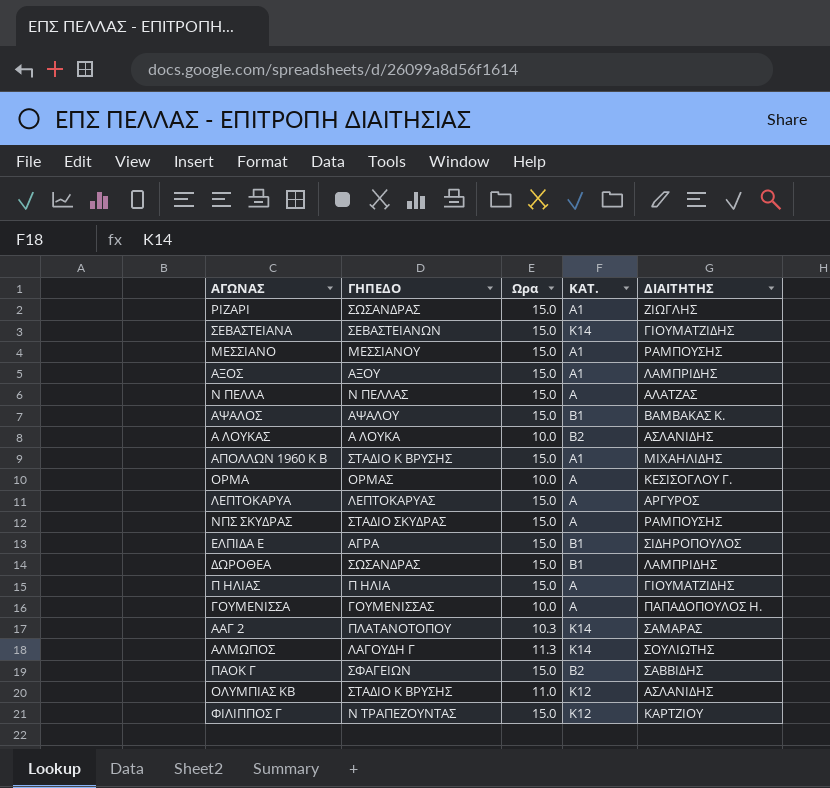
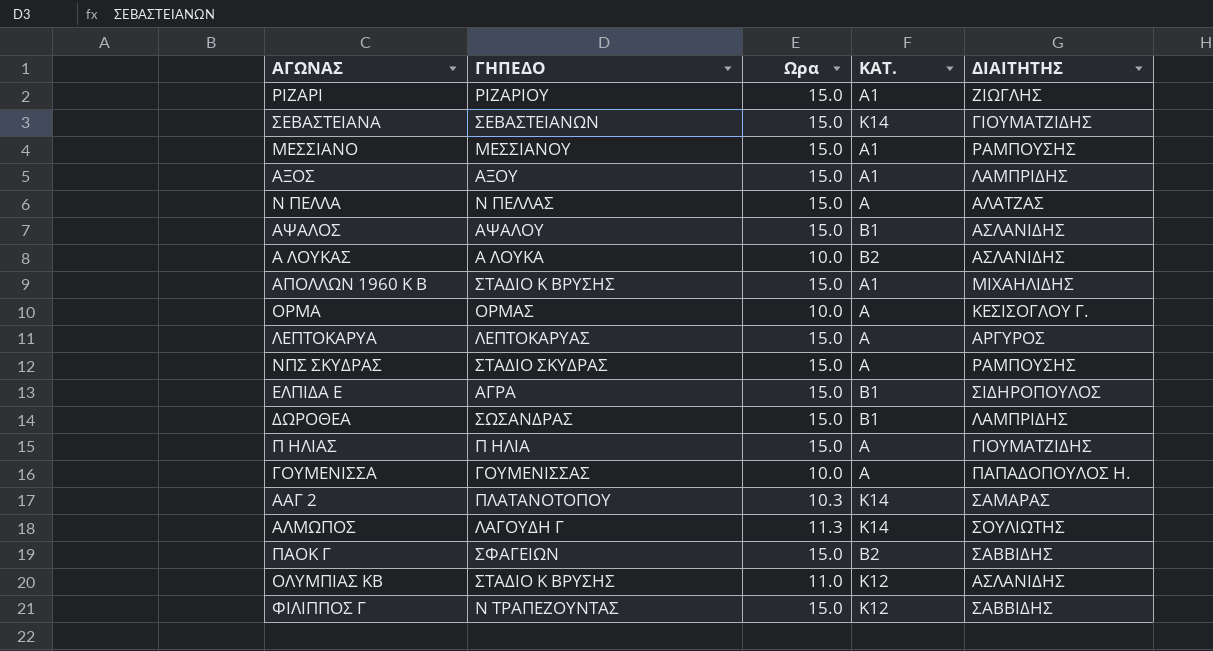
ΡΙΖΑΡΙ | ΓΗΠΕΔΟ: ΣΩΣΑΝΔΡΑΣ -> ΡΙΖΑΡΙΟΥ
ΑΨΑΛΟΣ | ΔΙΑΙΤΗΤΗΣ: ΒΑΜΒΑΚΑΣ Κ. -> ΑΣΛΑΝΙΔΗΣ
ΦΙΛΙΠΠΟΣ Γ | ΔΙΑΙΤΗΤΗΣ: ΚΑΡΤΖΙΟΥ -> ΣΑΒΒΙΔΗΣ

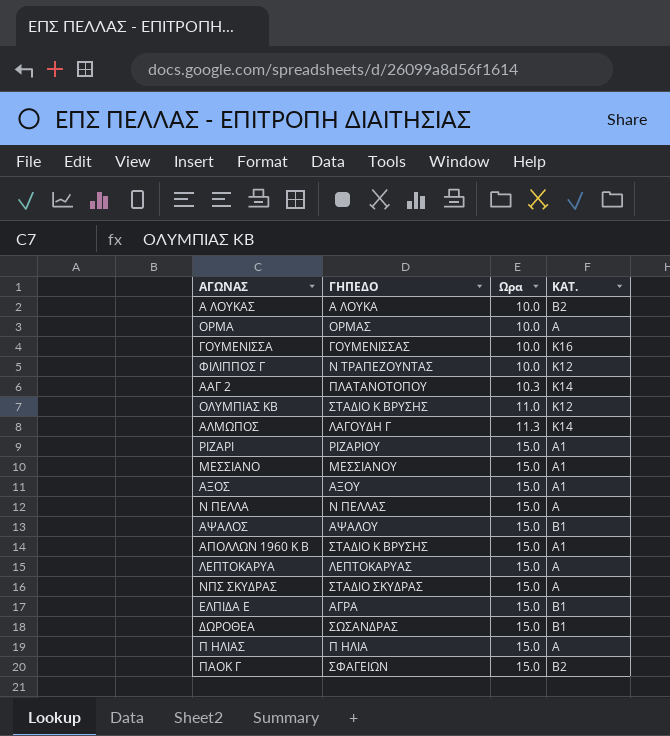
row order: none -> Ωρα ascending
column ΔΙΑΙΤΗΤΗΣ | position: 5 -> none
row ΣΕΒΑΣΤΕΙΑΝΑ: ΣΕΒΑΣΤΕΙΑΝΩΝ | 15.0 | Κ14 | ΓΙΟΥΜΑΤΖΙΔΗΣ -> none
ΓΟΥΜΕΝΙΣΣΑ | ΚΑΤ.: Α -> Κ16
ΦΙΛΙΠΠΟΣ Γ | Ωρα: 15.0 -> 10.0

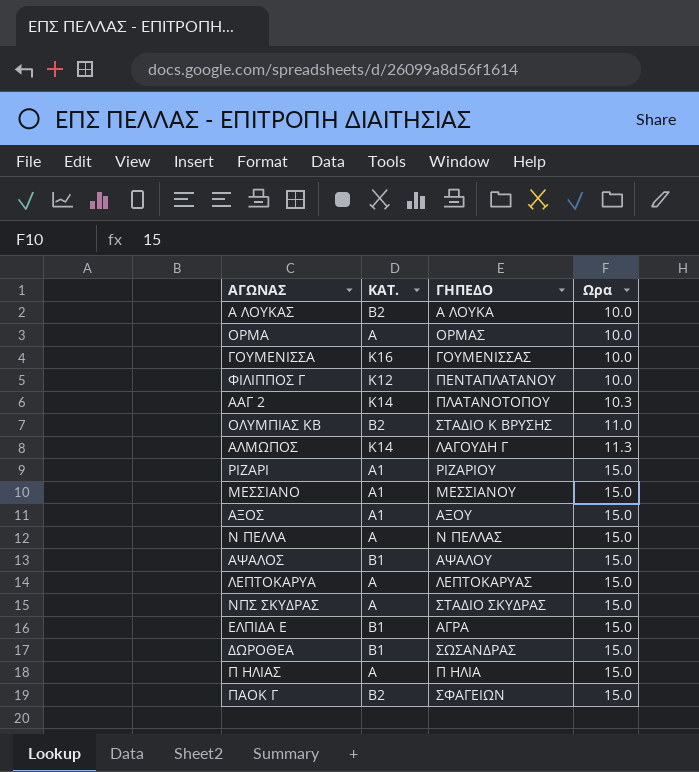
column ΚΑΤ. | position: 4 -> 2
row ΑΠΟΛΛΩΝ 1960 Κ Β: ΣΤΑΔΙΟ Κ ΒΡΥΣΗΣ | 15.0 | Α1 -> none
ΦΙΛΙΠΠΟΣ Γ | ΓΗΠΕΔΟ: Ν ΤΡΑΠΕΖΟΥΝΤΑΣ -> ΠΕΝΤΑΠΛΑΤΑΝΟΥ
ΟΛΥΜΠΙΑΣ ΚΒ | ΚΑΤ.: Κ12 -> Β2

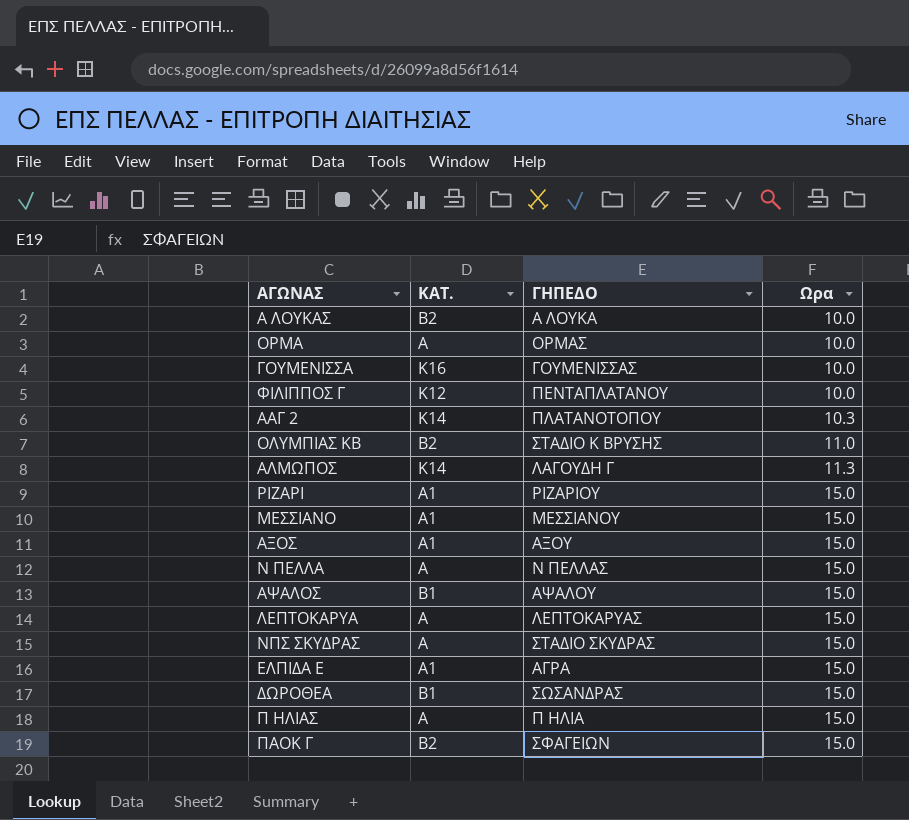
ΕΛΠΙΔΑ Ε | ΚΑΤ.: Β1 -> Α1

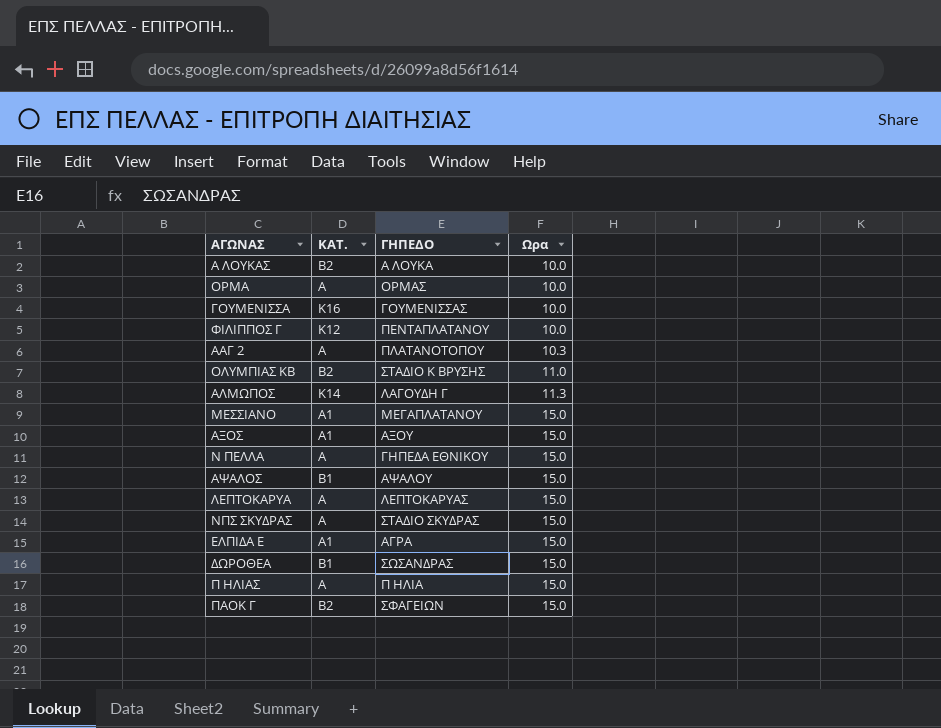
row ΡΙΖΑΡΙ: Α1 | ΡΙΖΑΡΙΟΥ | 15.0 -> none
ΑΑΓ 2 | ΚΑΤ.: Κ14 -> Α
ΜΕΣΣΙΑΝΟ | ΓΗΠΕΔΟ: ΜΕΣΣΙΑΝΟΥ -> ΜΕΓΑΠΛΑΤΑΝΟΥ
Ν ΠΕΛΛΑ | ΓΗΠΕΔΟ: Ν ΠΕΛΛΑΣ -> ΓΗΠΕΔΑ ΕΘΝΙΚΟΥ

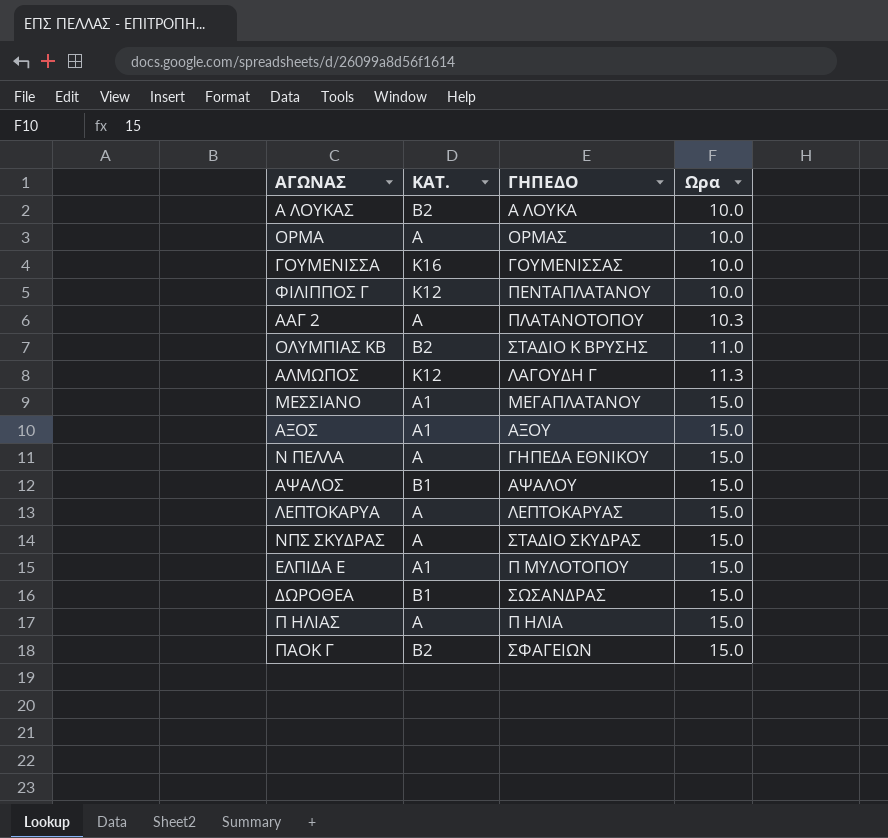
ΑΛΜΩΠΟΣ | ΚΑΤ.: Κ14 -> Κ12
ΕΛΠΙΔΑ Ε | ΓΗΠΕΔΟ: ΑΓΡΑ -> Π ΜΥΛΟΤΟΠΟΥ

